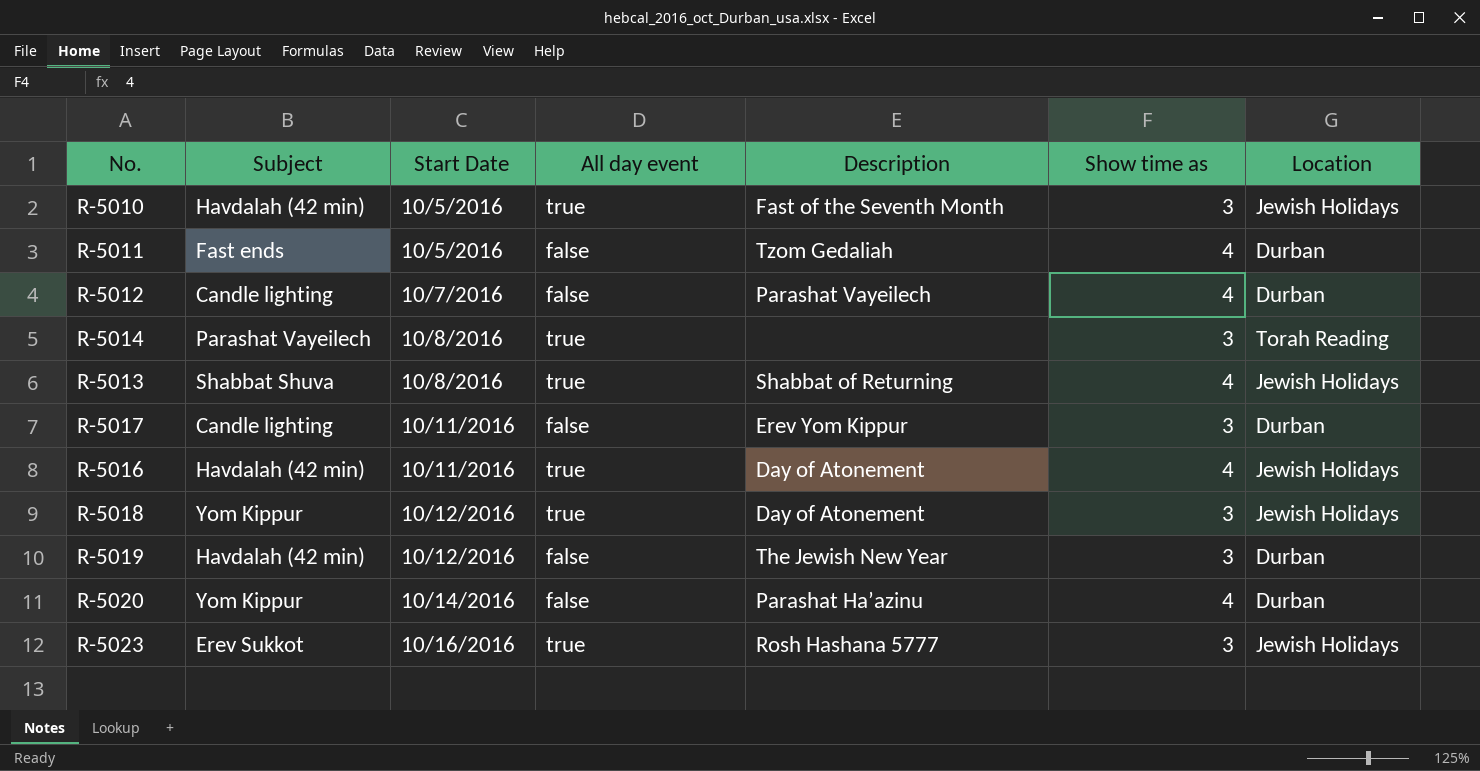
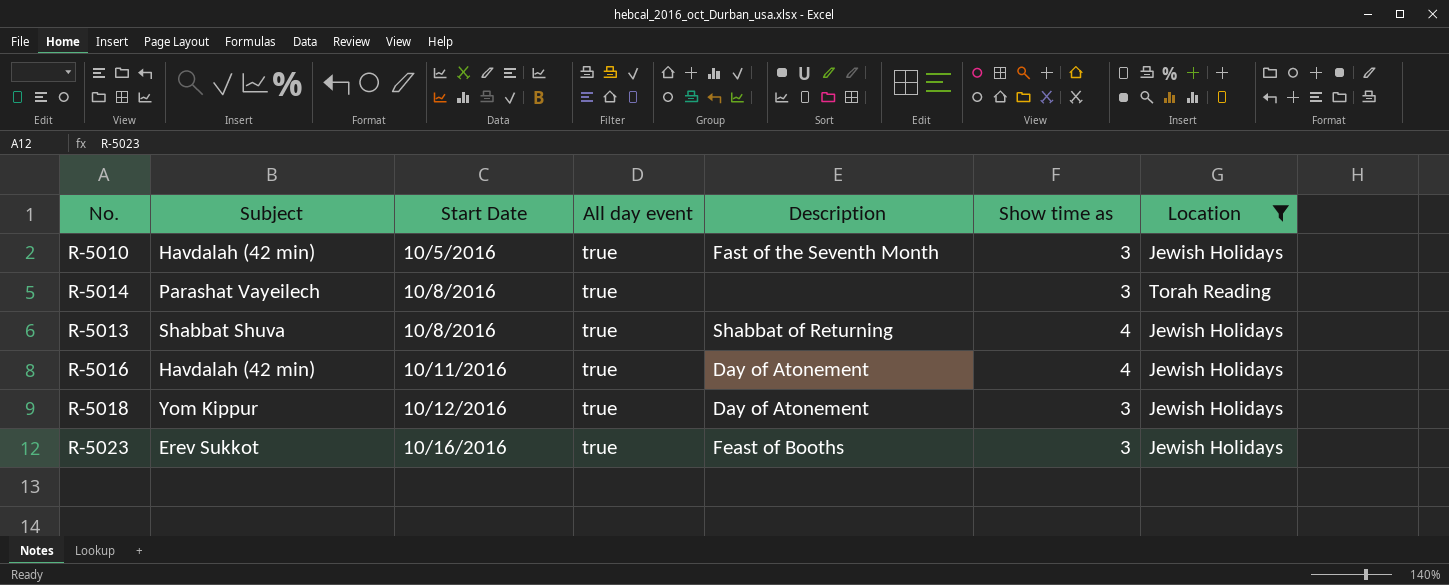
filter: none -> Location != Durban
R-5023 | Description: Rosh Hashana 5777 -> Feast of Booths

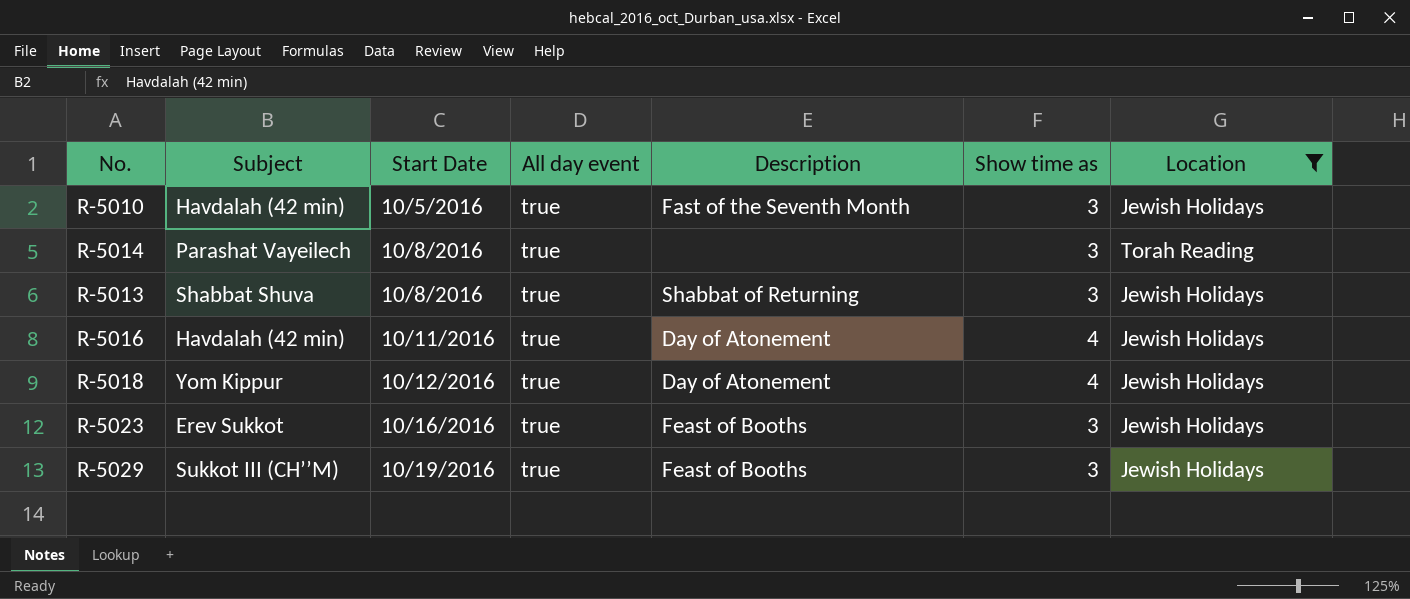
R-5013 | Show time as: 4 -> 3
R-5018 | Show time as: 3 -> 4
row R-5029: none -> Sukkot III (CH’’M) | 10/19/2016 | true | Feast of Booths | 3 | Jewish Holidays

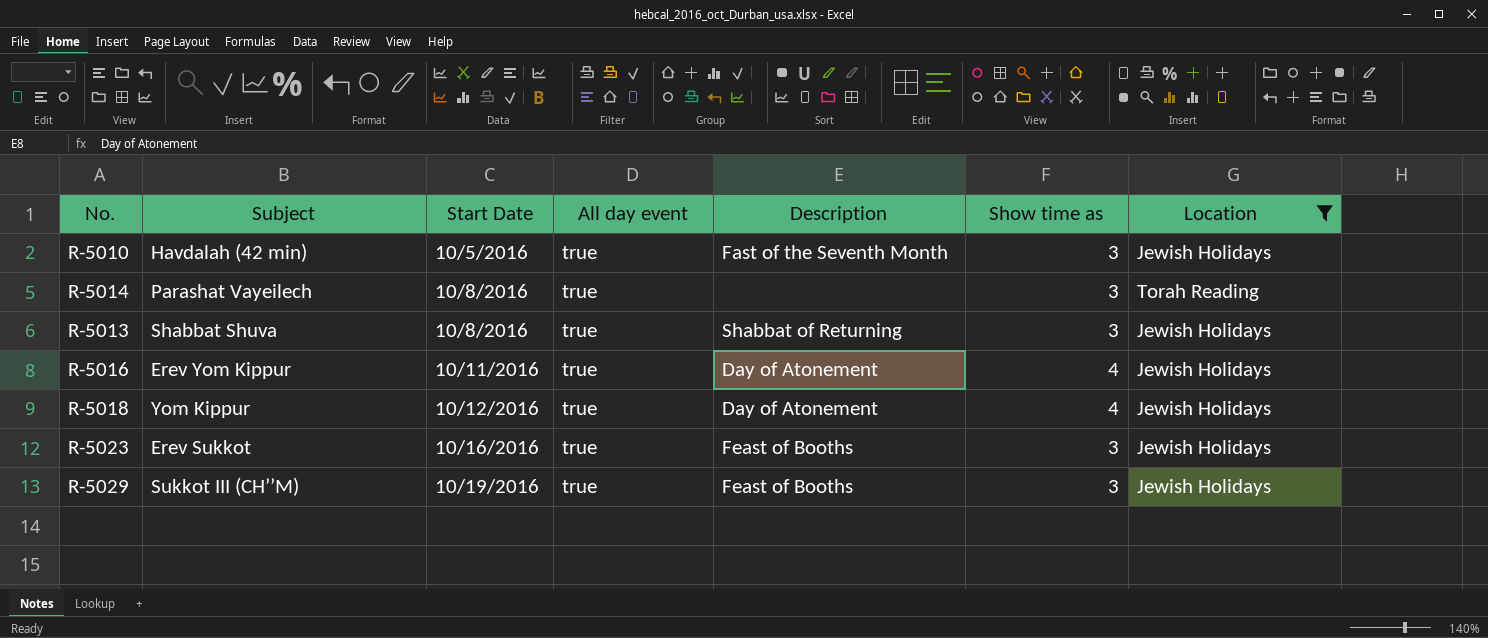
R-5016 | Subject: Havdalah (42 min) -> Erev Yom Kippur

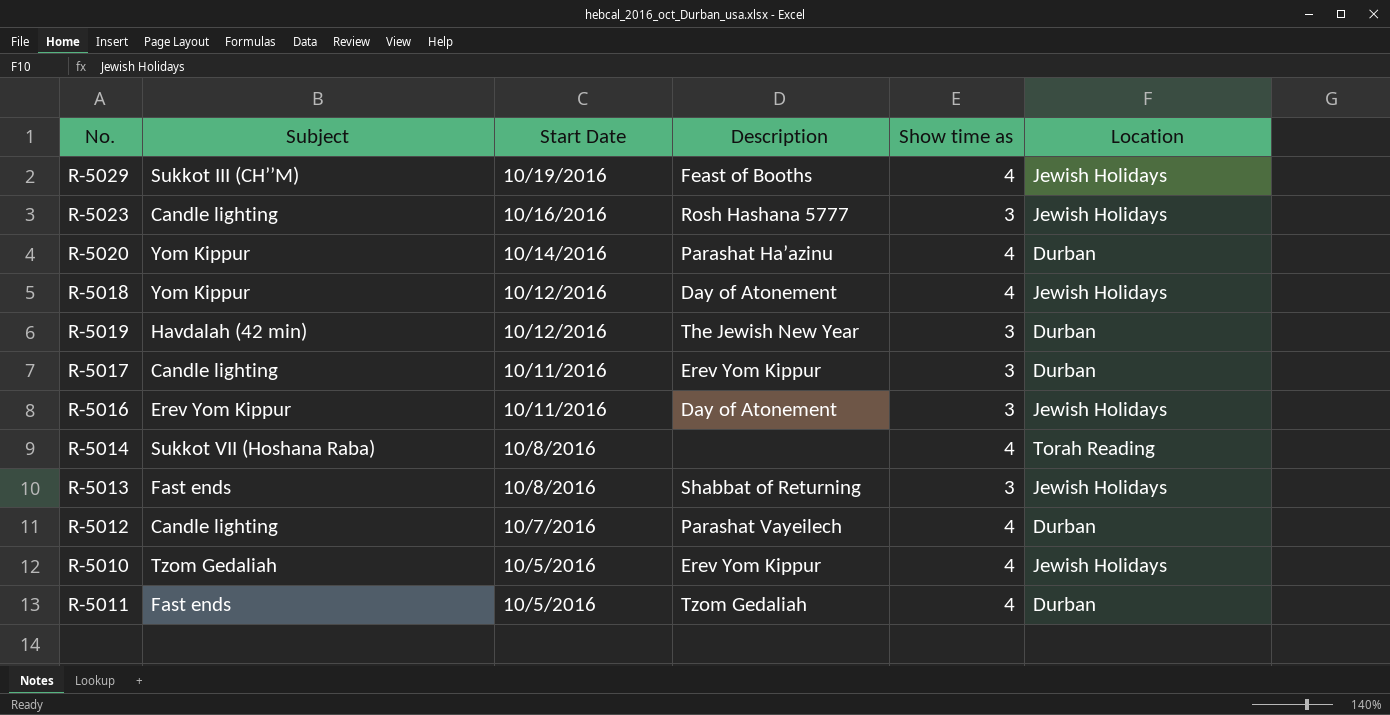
filter: Location != Durban -> none
row order: Start Date ascending -> Start Date descending
column All day event | position: 4 -> none
R-5029 | Show time as: 3 -> 4
R-5023 | Subject: Erev Sukkot -> Candle lighting
R-5023 | Description: Feast of Booths -> Rosh Hashana 5777
R-5016 | Show time as: 4 -> 3
R-5014 | Subject: Parashat Vayeilech -> Sukkot VII (Hoshana Raba)
R-5014 | Show time as: 3 -> 4
R-5013 | Subject: Shabbat Shuva -> Fast ends
R-5010 | Subject: Havdalah (42 min) -> Tzom Gedaliah
R-5010 | Description: Fast of the Seventh Month -> Erev Yom Kippur
R-5010 | Show time as: 3 -> 4

